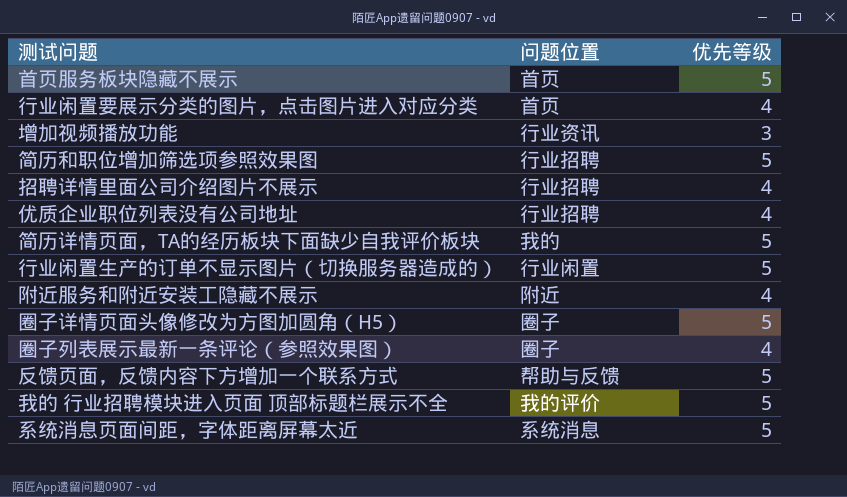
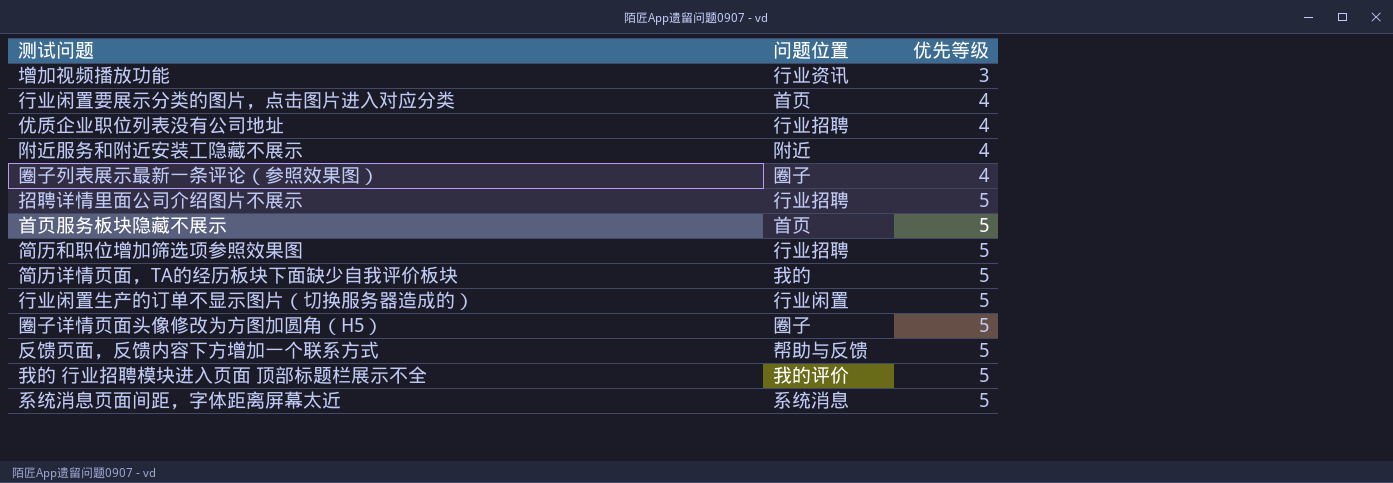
row order: none -> 优先等级 ascending
招聘详情里面公司介绍图片不展示 | 优先等级: 4 -> 5

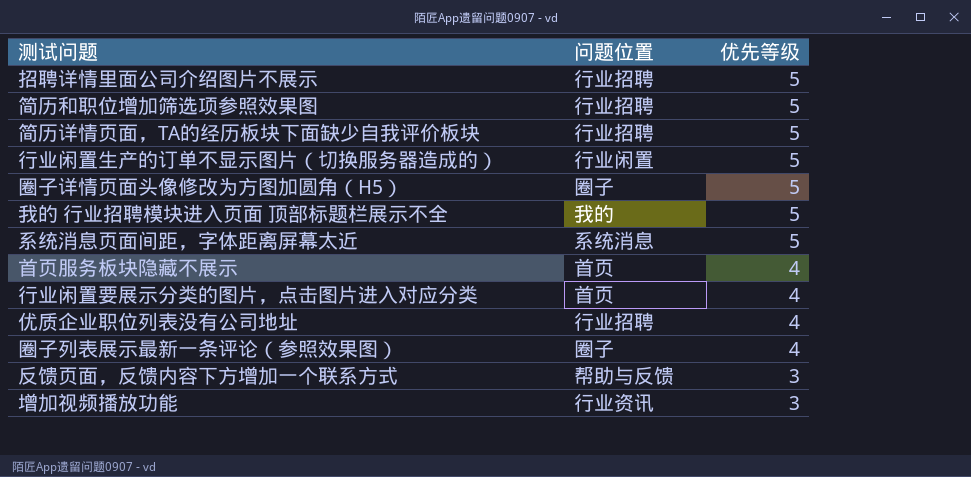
row order: 优先等级 ascending -> 优先等级 descending
row 附近服务和附近安装工隐藏不展示: 附近 | 4 -> none
简历详情页面，TA的经历板块下面缺少自我评价板块 | 问题位置: 我的 -> 行业招聘
我的 行业招聘模块进入页面 顶部标题栏展示不全 | 问题位置: 我的评价 -> 我的
首页服务板块隐藏不展示 | 优先等级: 5 -> 4
反馈页面，反馈内容下方增加一个联系方式 | 优先等级: 5 -> 3

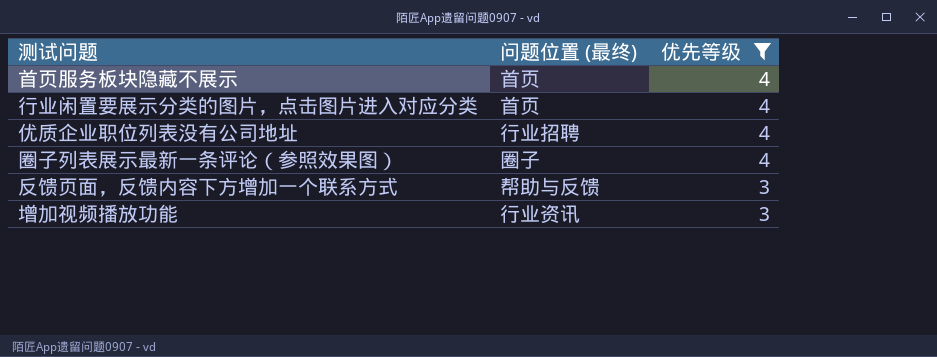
filter: none -> 优先等级 != 5
column name: 问题位置 -> 问题位置 (最终)

